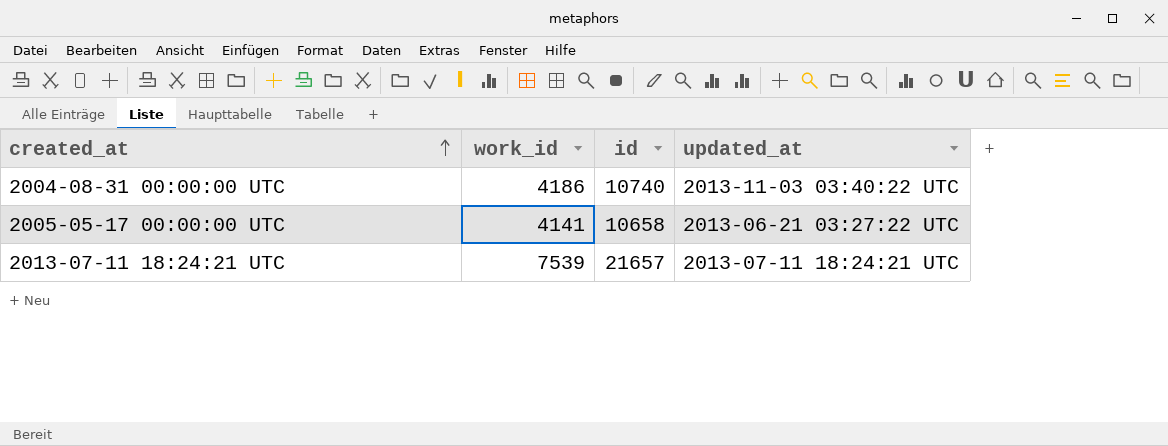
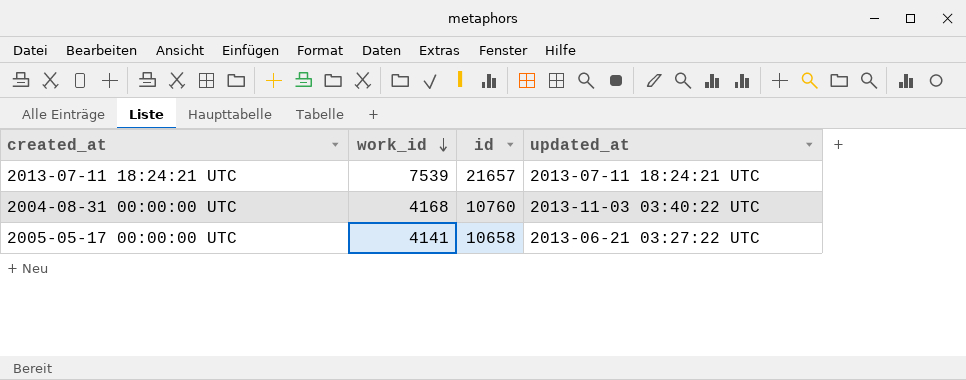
row order: created_at ascending -> work_id descending
2004-08-31 00:00:00 UTC | work_id: 4186 -> 4168
2004-08-31 00:00:00 UTC | id: 10740 -> 10760

